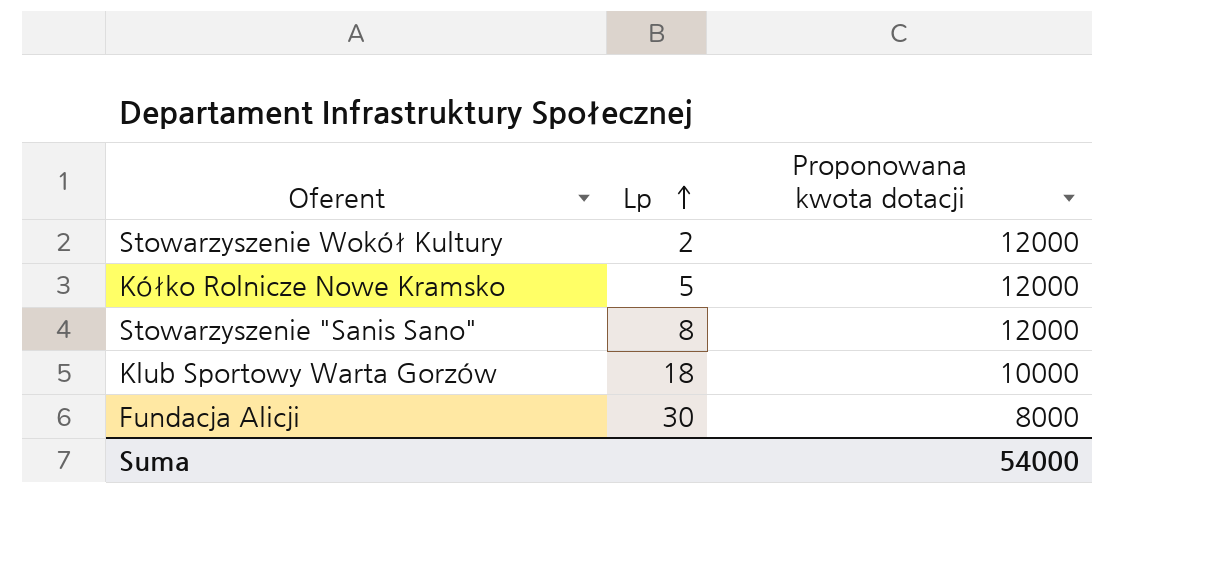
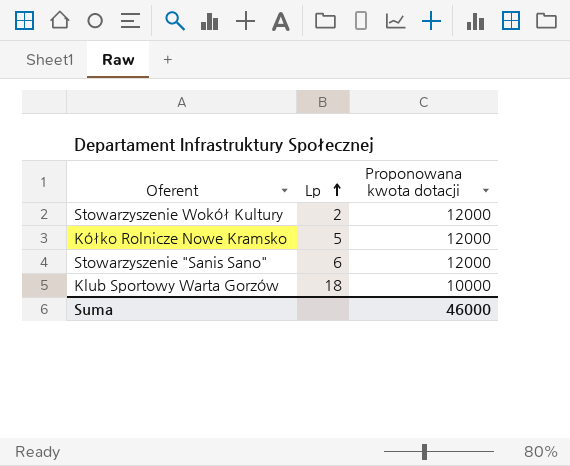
row Fundacja Alicji: 30 | 8000 -> none
Stowarzyszenie "Sanis Sano" | Lp: 8 -> 6
Suma | Proponowana kwota dotacji: 54000 -> 46000

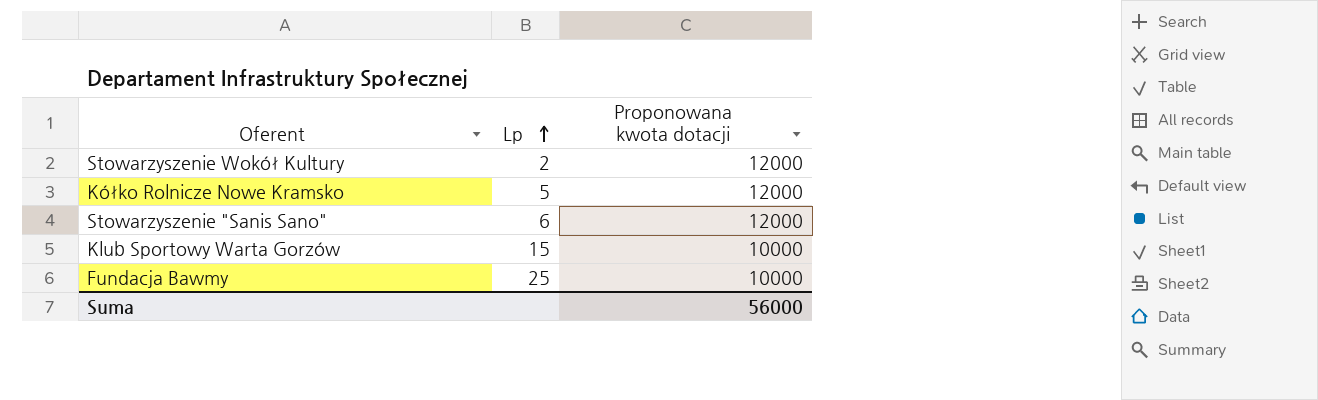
Klub Sportowy Warta Gorzów | Lp: 18 -> 15
row Fundacja Bawmy: none -> 25 | 10000
Suma | Proponowana kwota dotacji: 46000 -> 56000

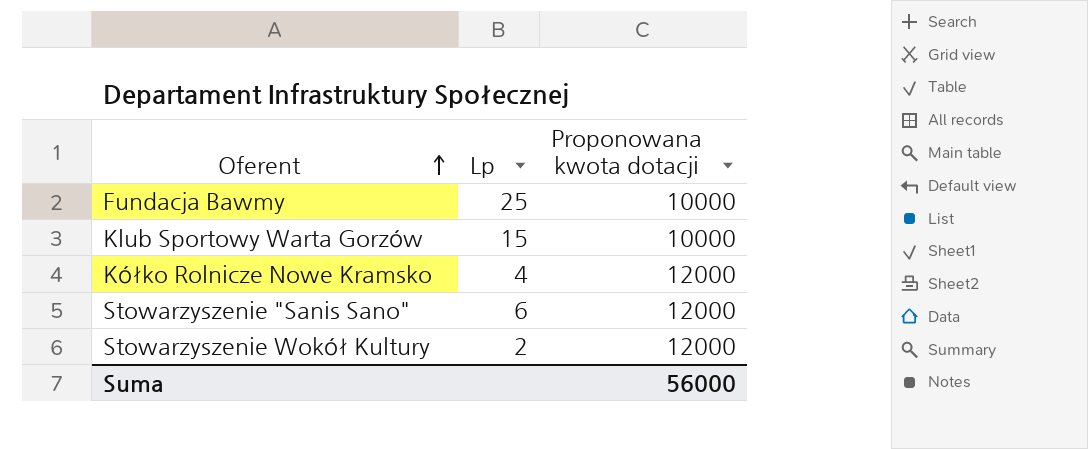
row order: Lp ascending -> Oferent ascending
Kółko Rolnicze Nowe Kramsko | Lp: 5 -> 4

